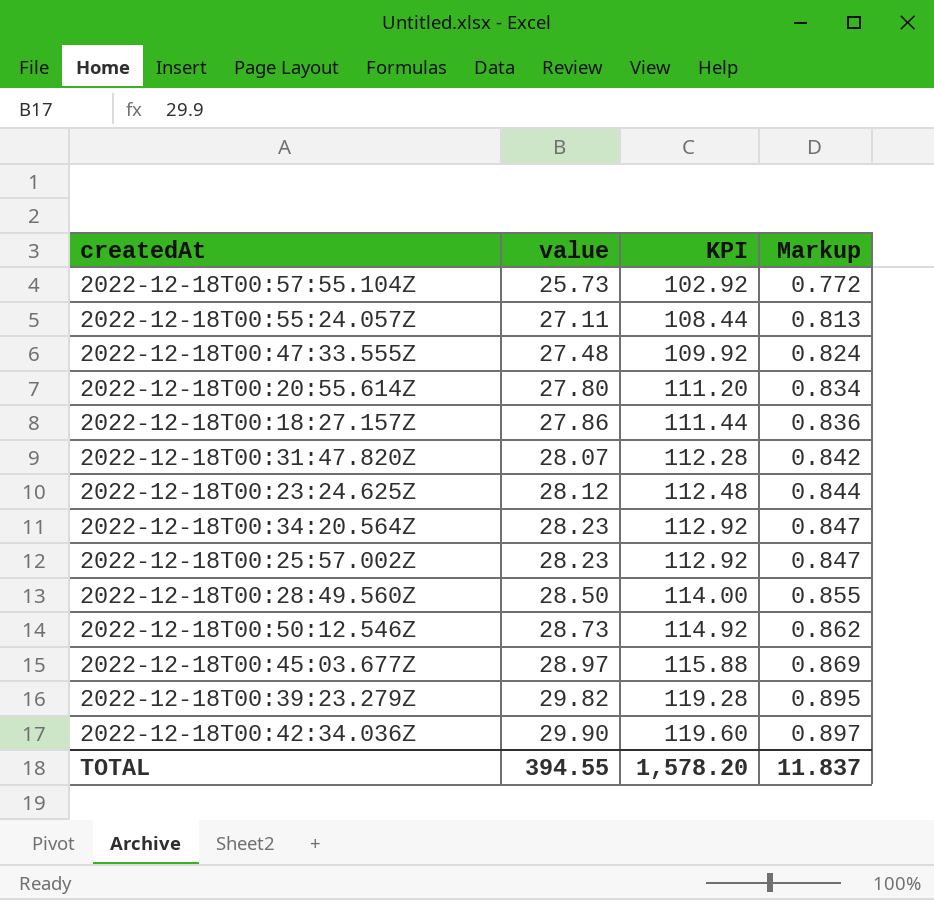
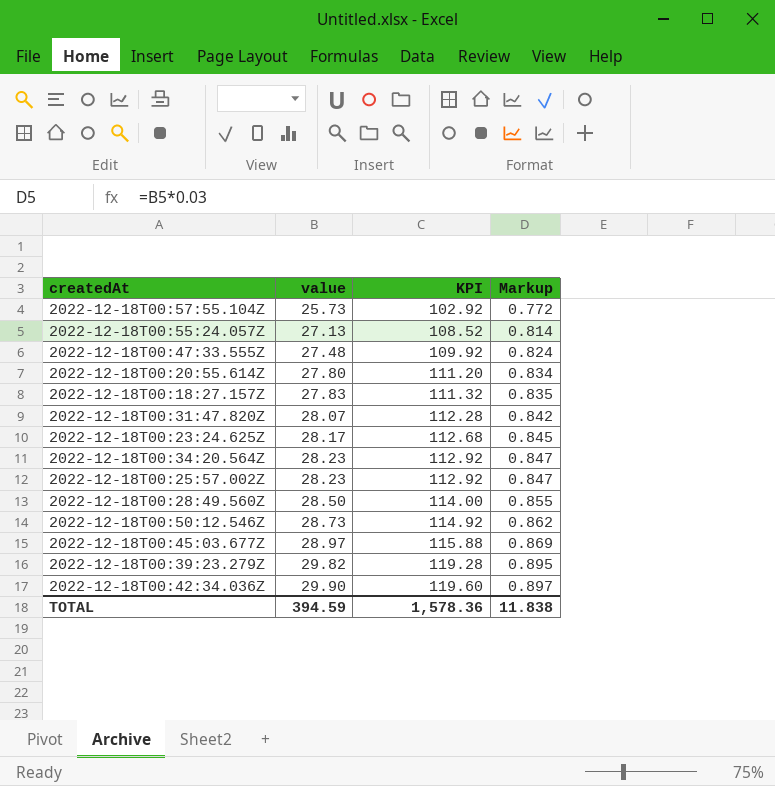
2022-12-18T00:55:24.057Z | value: 27.11 -> 27.13
2022-12-18T00:55:24.057Z | KPI: 108.44 -> 108.52
2022-12-18T00:55:24.057Z | Markup: 0.813 -> 0.814
2022-12-18T00:18:27.157Z | value: 27.86 -> 27.83
2022-12-18T00:18:27.157Z | KPI: 111.44 -> 111.32
2022-12-18T00:18:27.157Z | Markup: 0.836 -> 0.835
2022-12-18T00:23:24.625Z | value: 28.12 -> 28.17
2022-12-18T00:23:24.625Z | KPI: 112.48 -> 112.68
2022-12-18T00:23:24.625Z | Markup: 0.844 -> 0.845
TOTAL | value: 394.55 -> 394.59
TOTAL | KPI: 1,578.20 -> 1,578.36
TOTAL | Markup: 11.837 -> 11.838

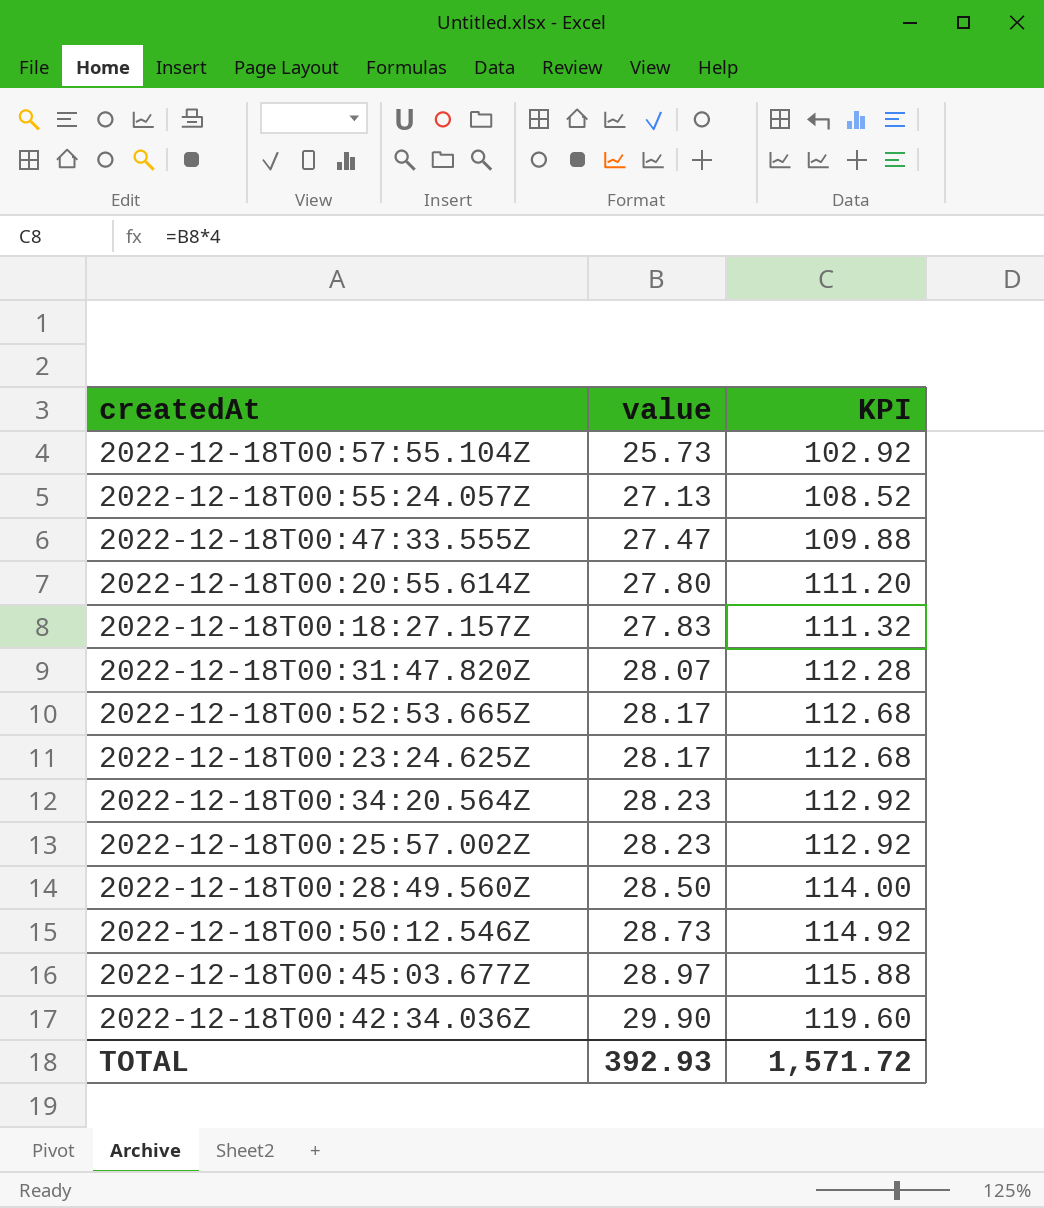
column Markup | formula: [value] * 0.03 -> none
row 2022-12-18T00:39:23.279Z: 29.82 | 119.28 | 0.895 -> none
2022-12-18T00:47:33.555Z | value: 27.48 -> 27.47
2022-12-18T00:47:33.555Z | KPI: 109.92 -> 109.88
row 2022-12-18T00:52:53.665Z: none -> 28.17 | 112.68
TOTAL | value: 394.59 -> 392.93
TOTAL | KPI: 1,578.36 -> 1,571.72

